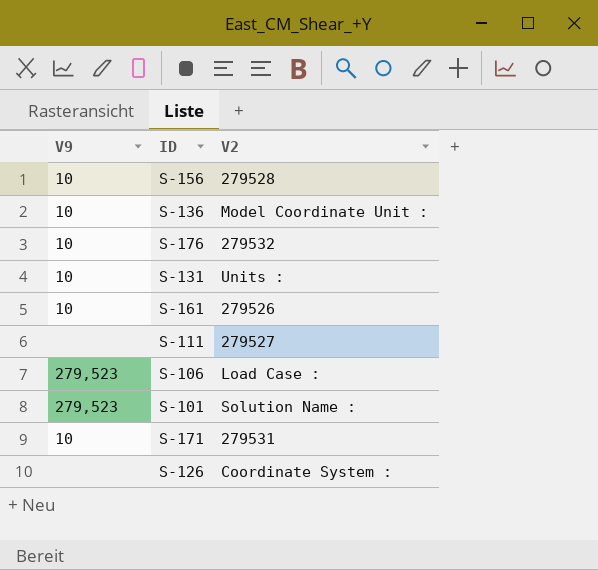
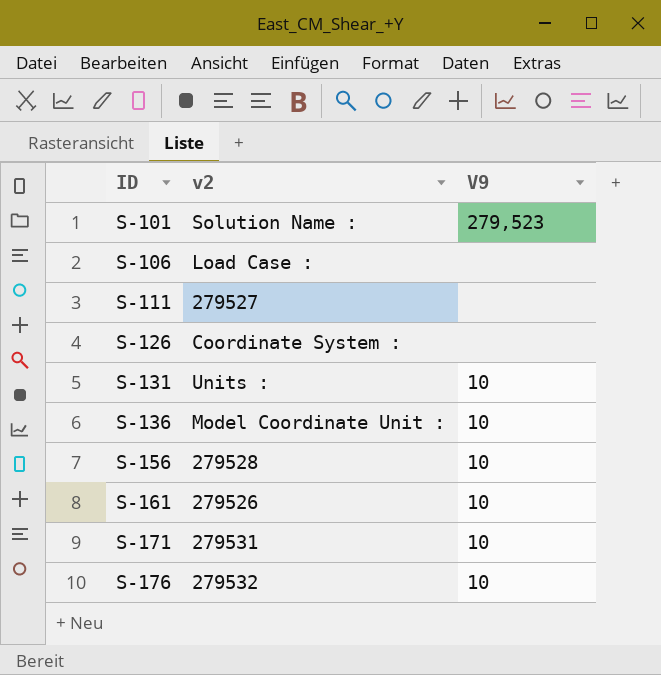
row order: none -> ID ascending
column name: V2 -> v2
column V9 | position: 1 -> 3
S-106 | V9: 279,523 -> none

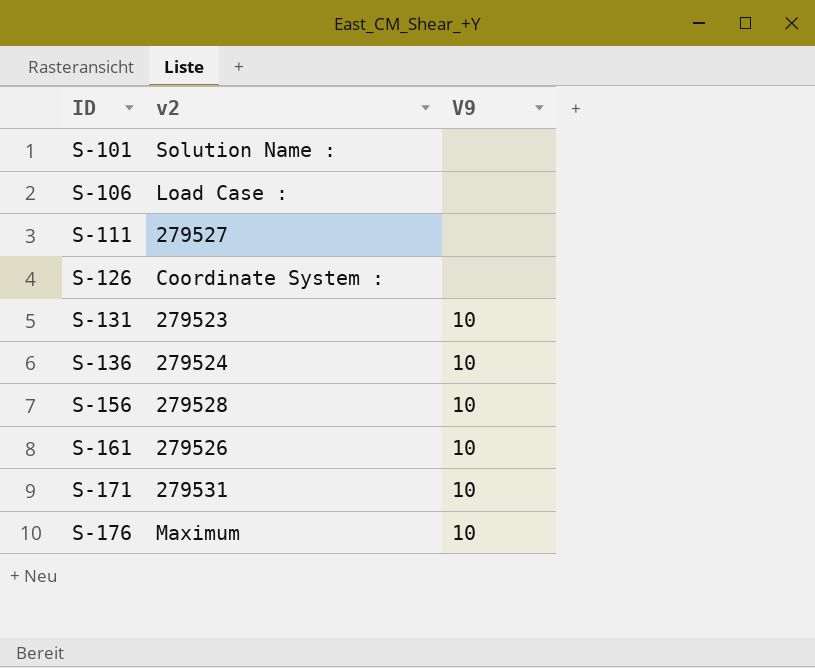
S-101 | V9: 279,523 -> none
S-131 | v2: Units : -> 279523
S-136 | v2: Model Coordinate Unit : -> 279524
S-176 | v2: 279532 -> Maximum

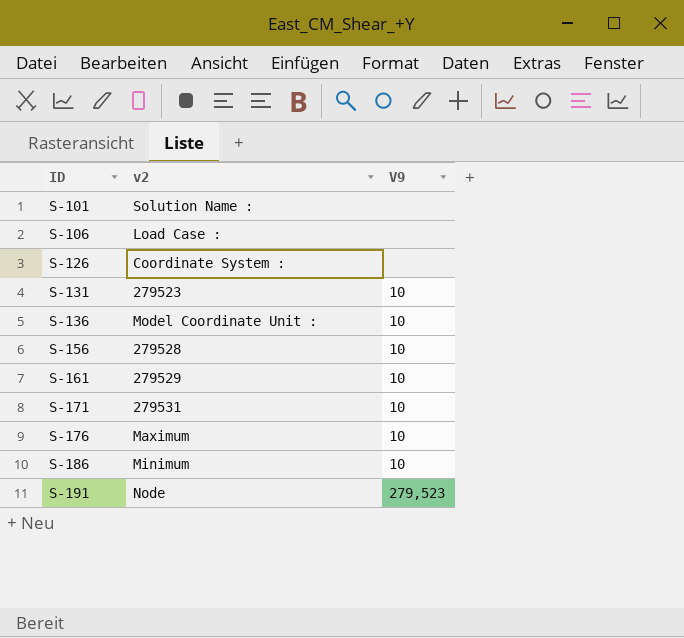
row S-111: 279527 | none -> none
S-136 | v2: 279524 -> Model Coordinate Unit :
S-161 | v2: 279526 -> 279529
row S-186: none -> Minimum | 10
row S-191: none -> Node | 279,523

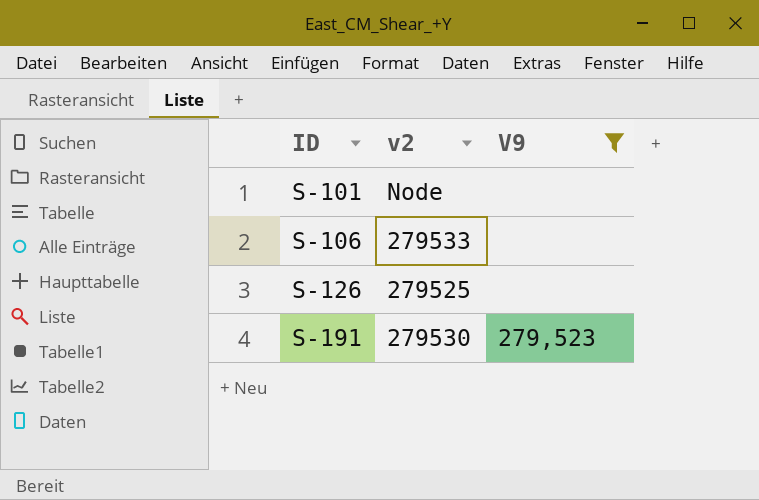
filter: none -> V9 != 10
S-101 | v2: Solution Name : -> Node
S-106 | v2: Load Case : -> 279533
S-126 | v2: Coordinate System : -> 279525
S-191 | v2: Node -> 279530

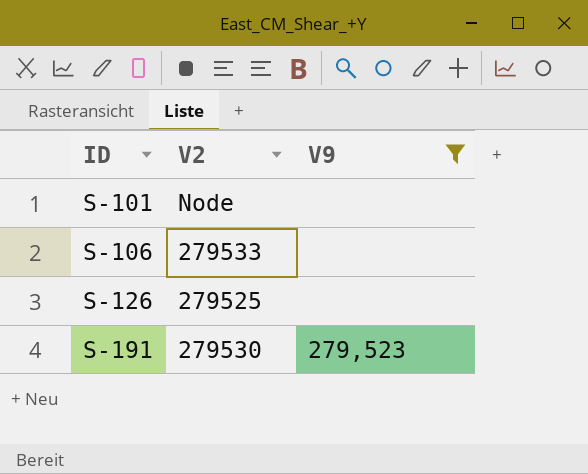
column name: v2 -> V2

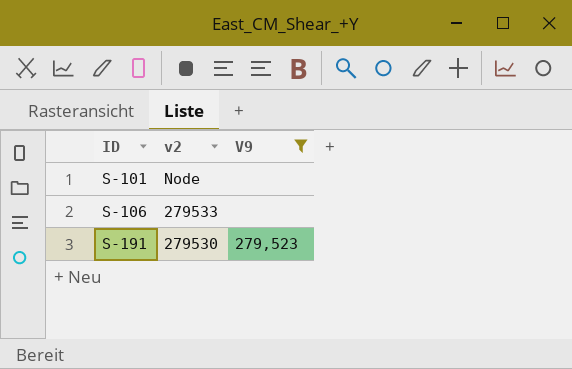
column name: V2 -> v2
row S-126: 279525 | none -> none

